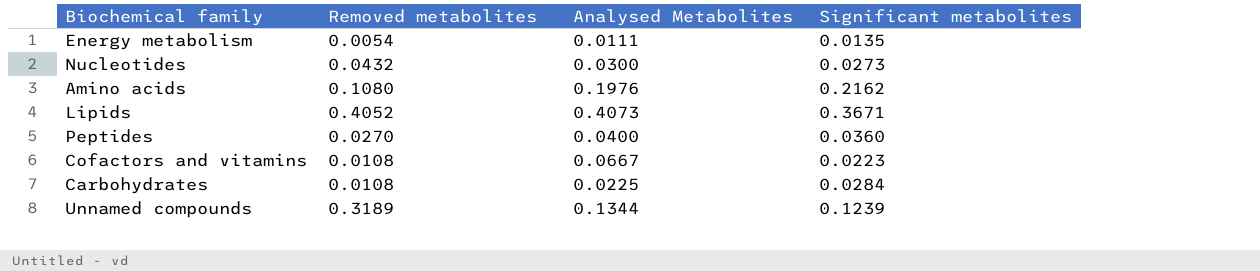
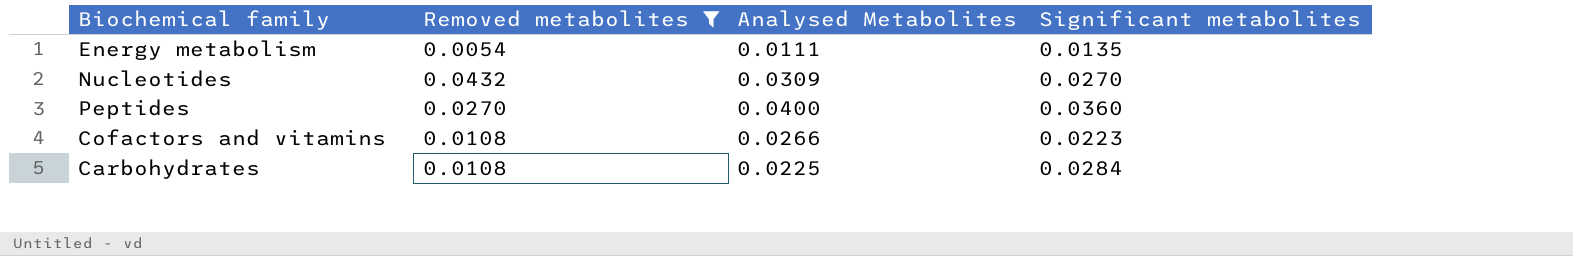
filter: none -> Removed metabolites <= 0.0432
Nucleotides | Analysed Metabolites: 0.0300 -> 0.0309
Nucleotides | Significant metabolites: 0.0273 -> 0.0270
Cofactors and vitamins | Analysed Metabolites: 0.0667 -> 0.0266

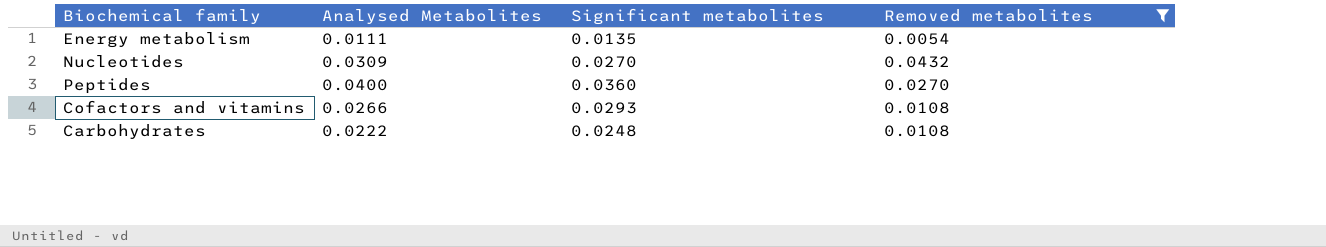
column Removed metabolites | position: 2 -> 4
Cofactors and vitamins | Significant metabolites: 0.0223 -> 0.0293
Carbohydrates | Analysed Metabolites: 0.0225 -> 0.0222
Carbohydrates | Significant metabolites: 0.0284 -> 0.0248

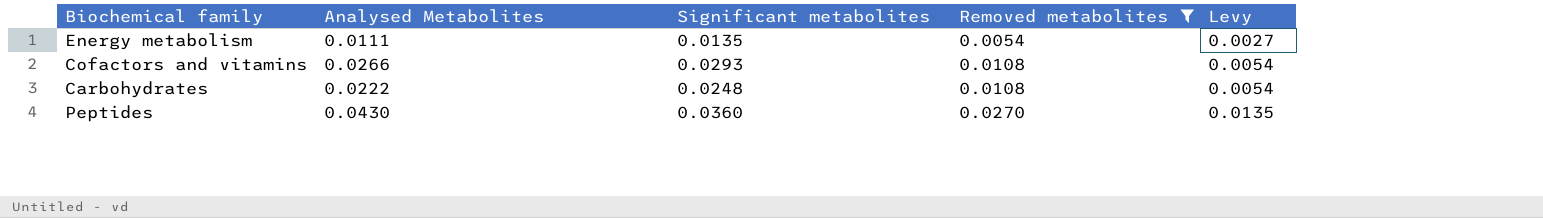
row order: none -> Removed metabolites ascending
column Levy | formula: none -> [Removed metabolites] * 0.5
row Nucleotides: 0.0309 | 0.0270 | 0.0432 -> none
Peptides | Analysed Metabolites: 0.0400 -> 0.0430

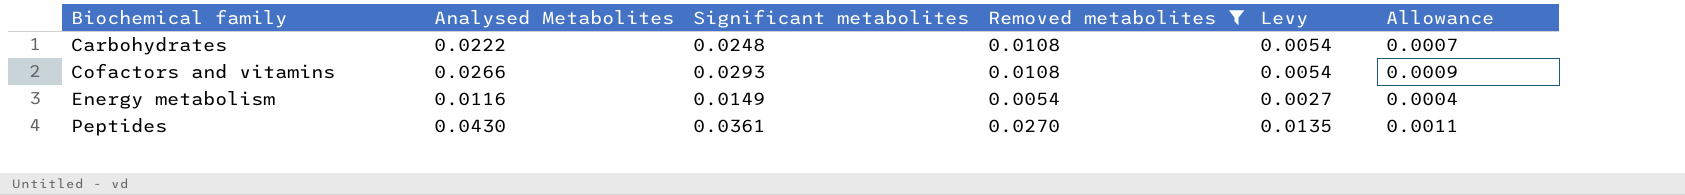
row order: Removed metabolites ascending -> Biochemical family ascending
column Allowance | formula: none -> [Significant metabolites] * 0.03
Energy metabolism | Analysed Metabolites: 0.0111 -> 0.0116
Energy metabolism | Significant metabolites: 0.0135 -> 0.0149
Peptides | Significant metabolites: 0.0360 -> 0.0361

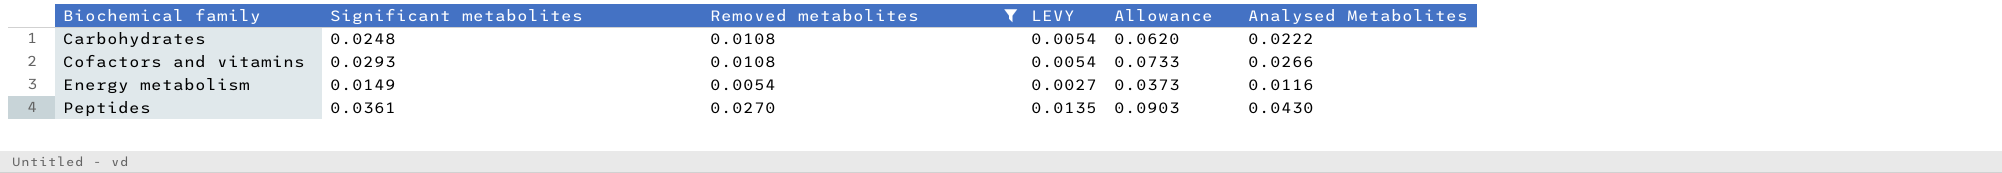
column name: Levy -> LEVY
column Allowance | formula: [Significant metabolites] * 0.03 -> [Significant metabolites] * 2.5
column Analysed Metabolites | position: 2 -> 6

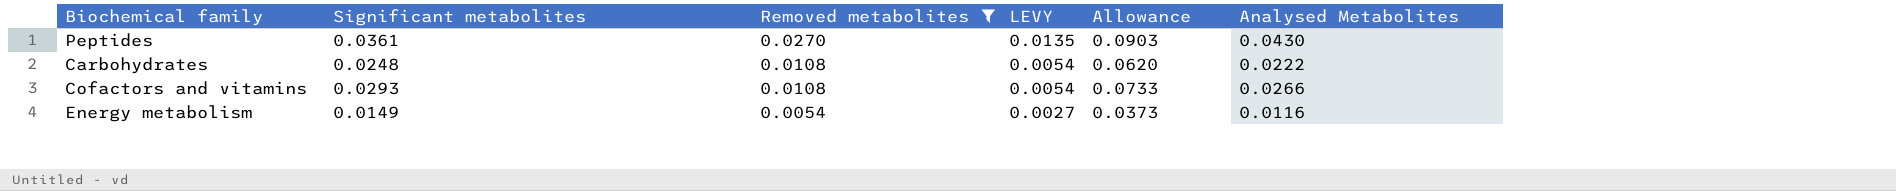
row order: Biochemical family ascending -> Removed metabolites descending

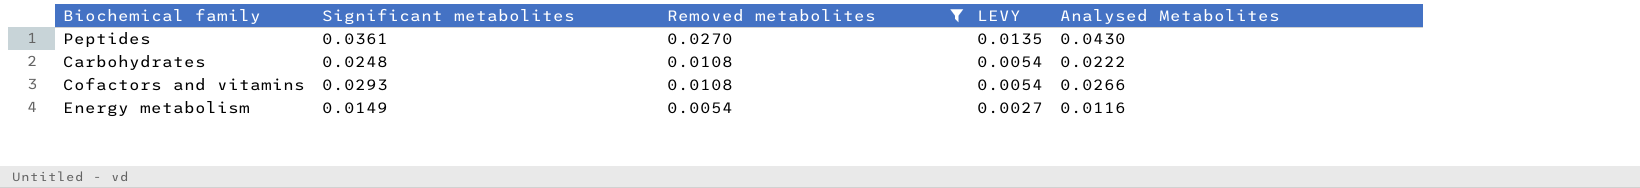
column Allowance | formula: [Significant metabolites] * 2.5 -> none

